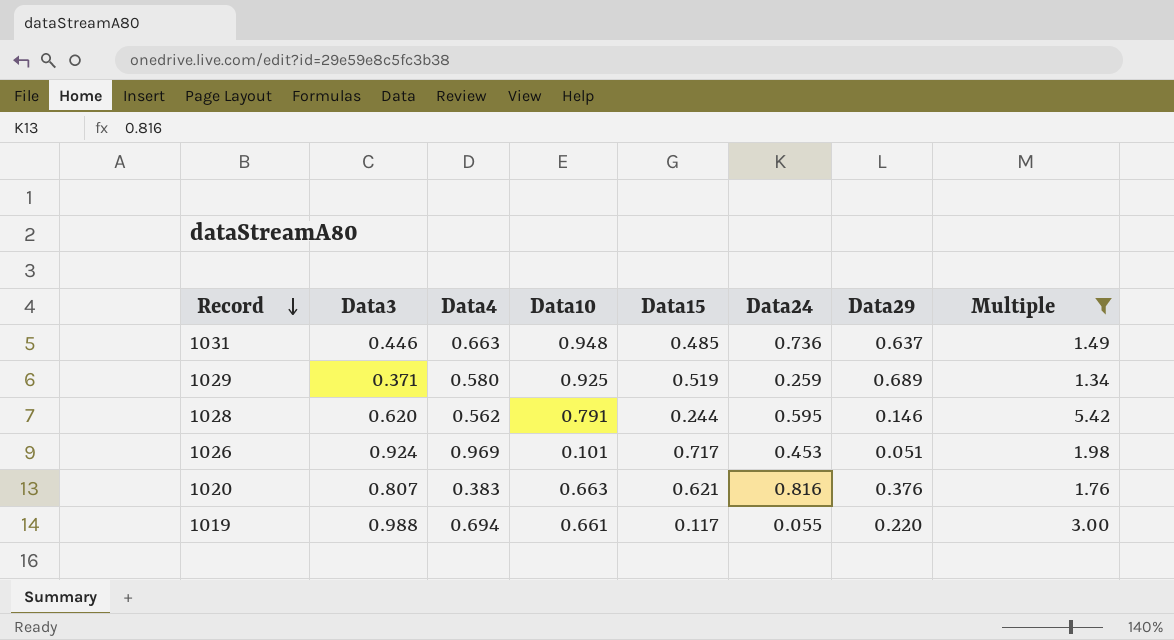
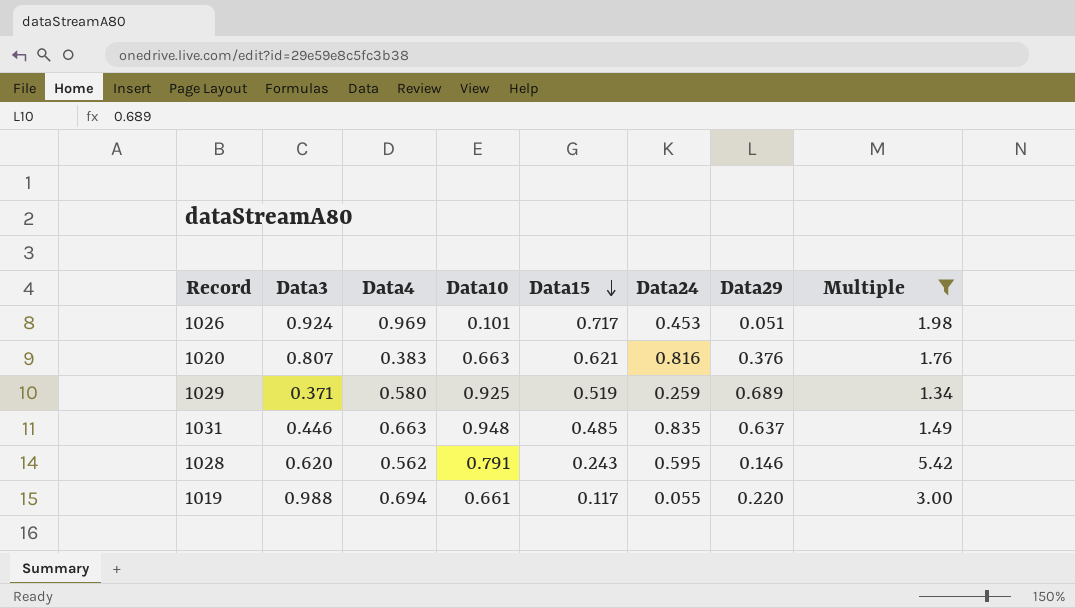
row order: Record descending -> Data15 descending
1031 | Data24: 0.736 -> 0.835
1028 | Data15: 0.244 -> 0.243

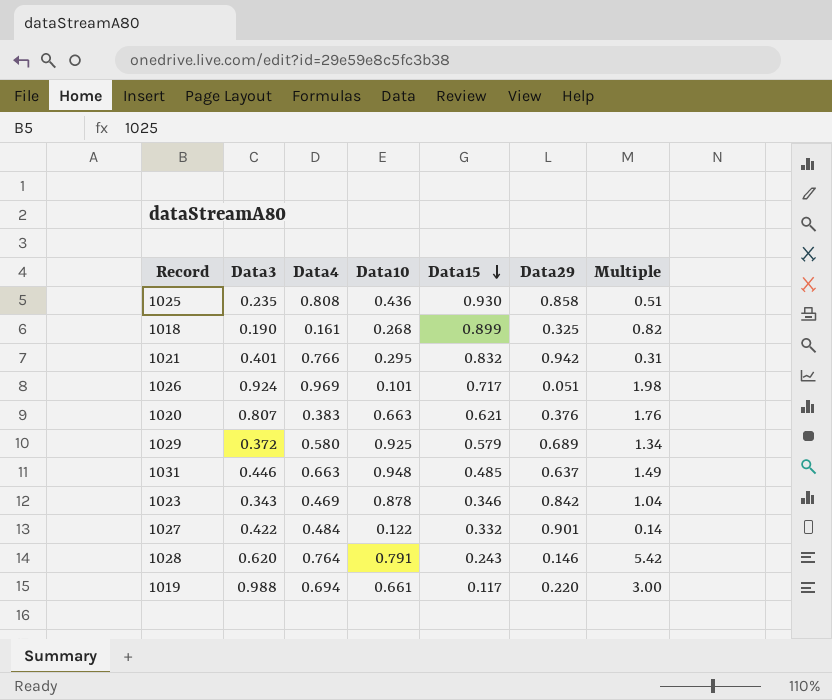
filter: Multiple >= 1.34 -> none
column Data24 | position: 6 -> none
1029 | Data3: 0.371 -> 0.372
1029 | Data15: 0.519 -> 0.579
1028 | Data4: 0.562 -> 0.764

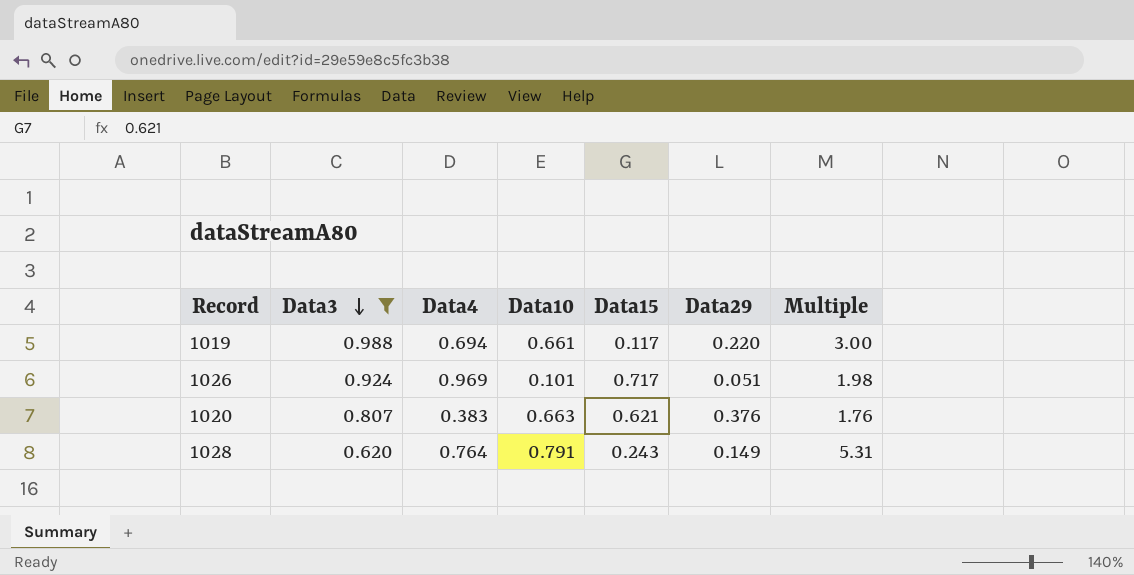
filter: none -> Data3 >= 0.620
row order: Data15 descending -> Data3 descending
1028 | Data29: 0.146 -> 0.149
1028 | Multiple: 5.42 -> 5.31

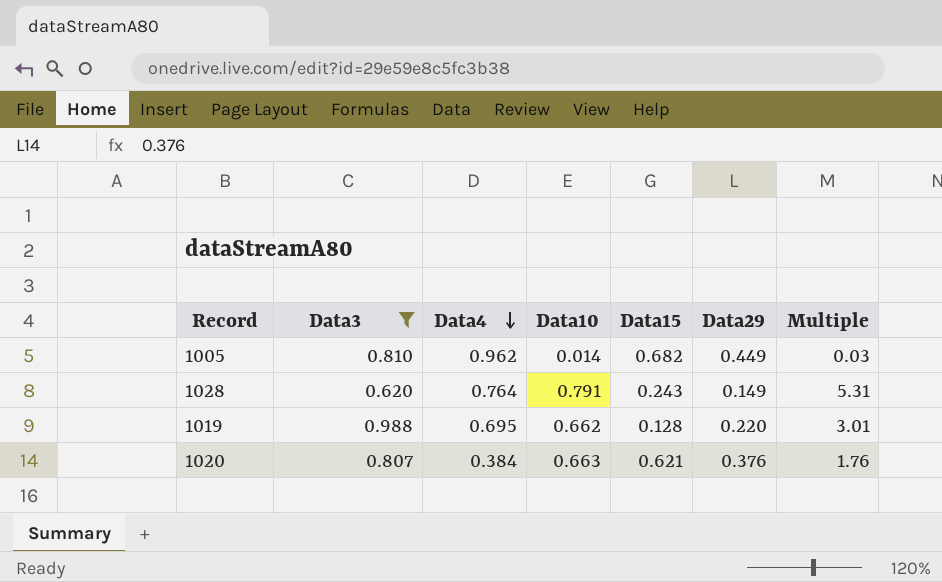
row order: Data3 descending -> Data4 descending
row 1026: 0.924 | 0.969 | 0.101 | 0.717 | 0.051 | 1.98 -> none
row 1005: none -> 0.810 | 0.962 | 0.014 | 0.682 | 0.449 | 0.03
1019 | Data4: 0.694 -> 0.695
1019 | Data10: 0.661 -> 0.662
1019 | Data15: 0.117 -> 0.128
1019 | Multiple: 3.00 -> 3.01
1020 | Data4: 0.383 -> 0.384

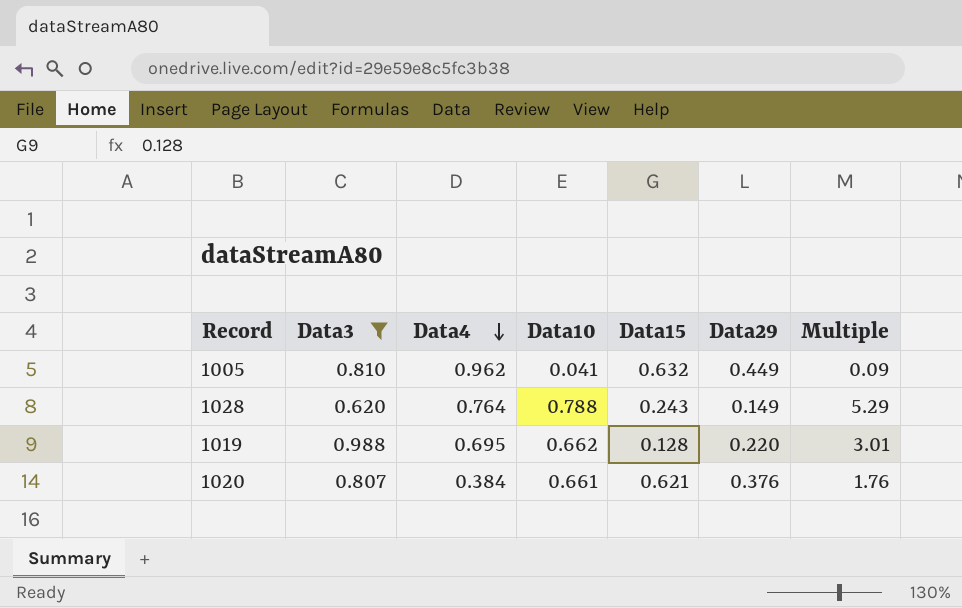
1005 | Data10: 0.014 -> 0.041
1005 | Data15: 0.682 -> 0.632
1005 | Multiple: 0.03 -> 0.09
1028 | Data10: 0.791 -> 0.788
1028 | Multiple: 5.31 -> 5.29
1020 | Data10: 0.663 -> 0.661

